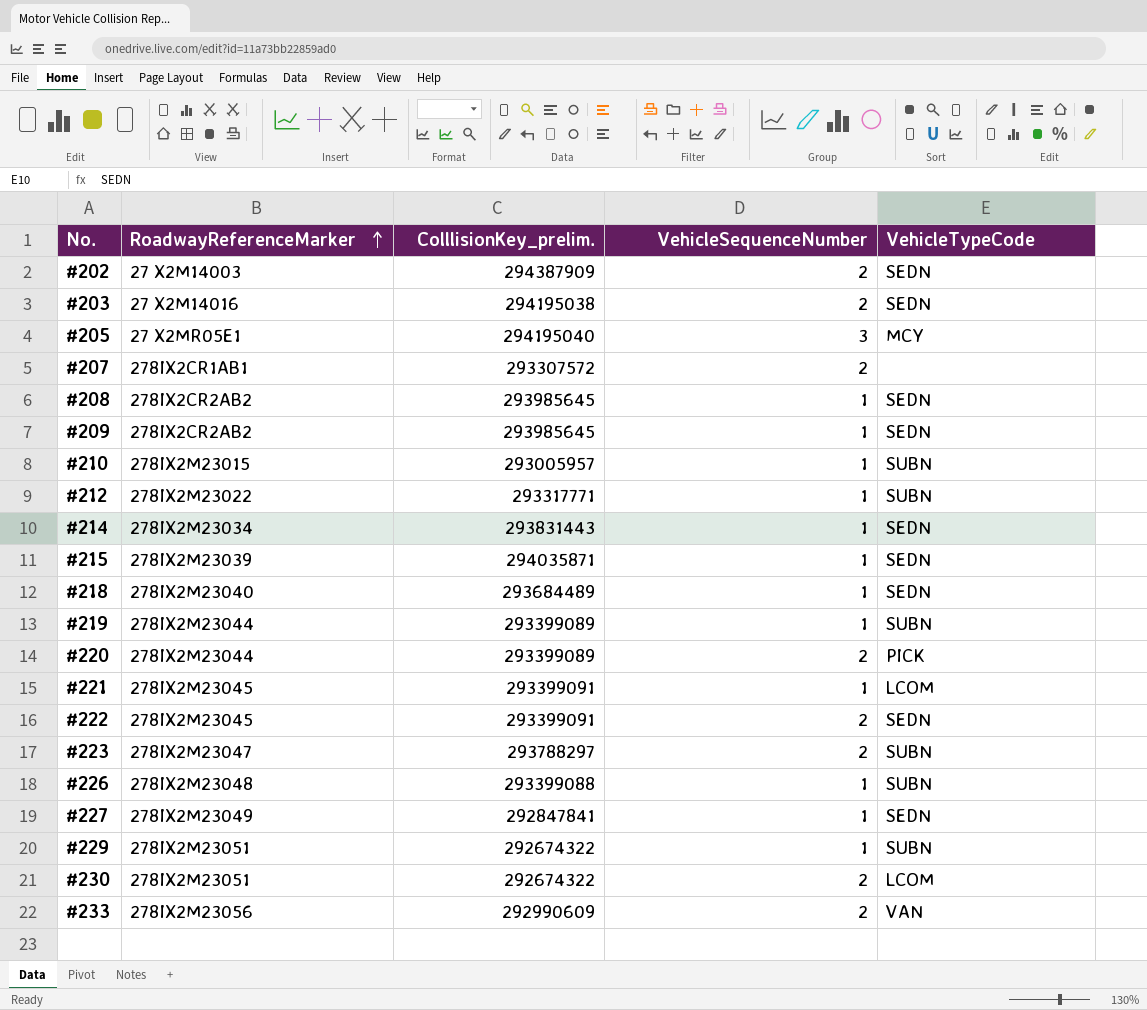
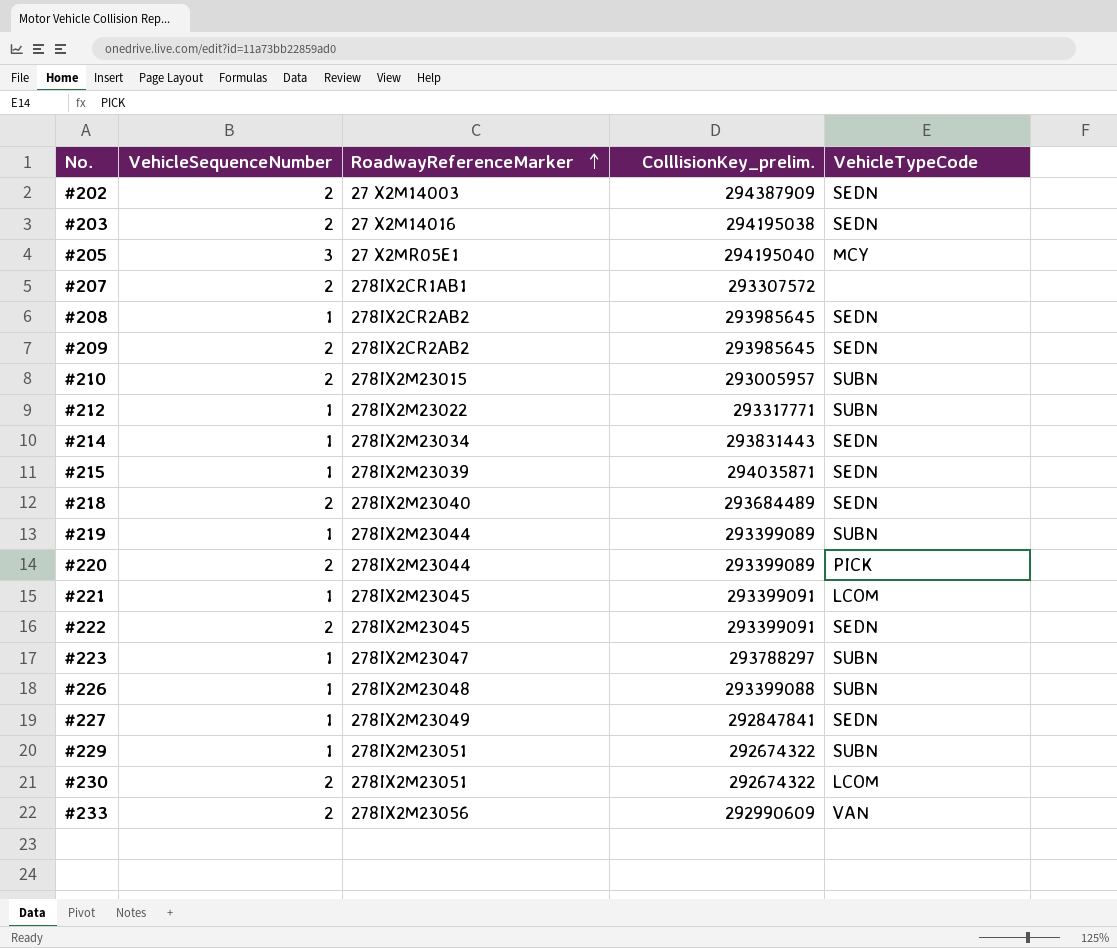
column VehicleSequenceNumber | position: 4 -> 2
#209 | VehicleSequenceNumber: 1 -> 2
#210 | VehicleSequenceNumber: 1 -> 2
#218 | VehicleSequenceNumber: 1 -> 2
#223 | VehicleSequenceNumber: 2 -> 1

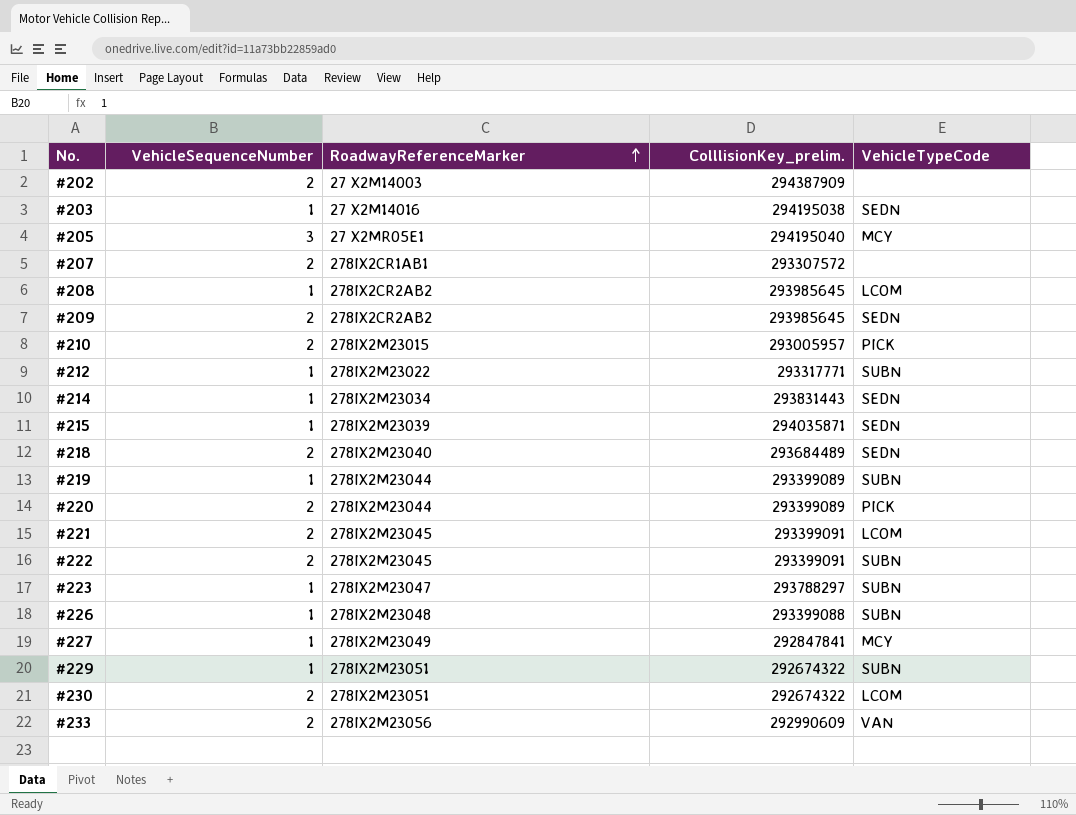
#202 | VehicleTypeCode: SEDN -> none
#203 | VehicleSequenceNumber: 2 -> 1
#208 | VehicleTypeCode: SEDN -> LCOM
#210 | VehicleTypeCode: SUBN -> PICK
#221 | VehicleSequenceNumber: 1 -> 2
#222 | VehicleTypeCode: SEDN -> SUBN
#227 | VehicleTypeCode: SEDN -> MCY

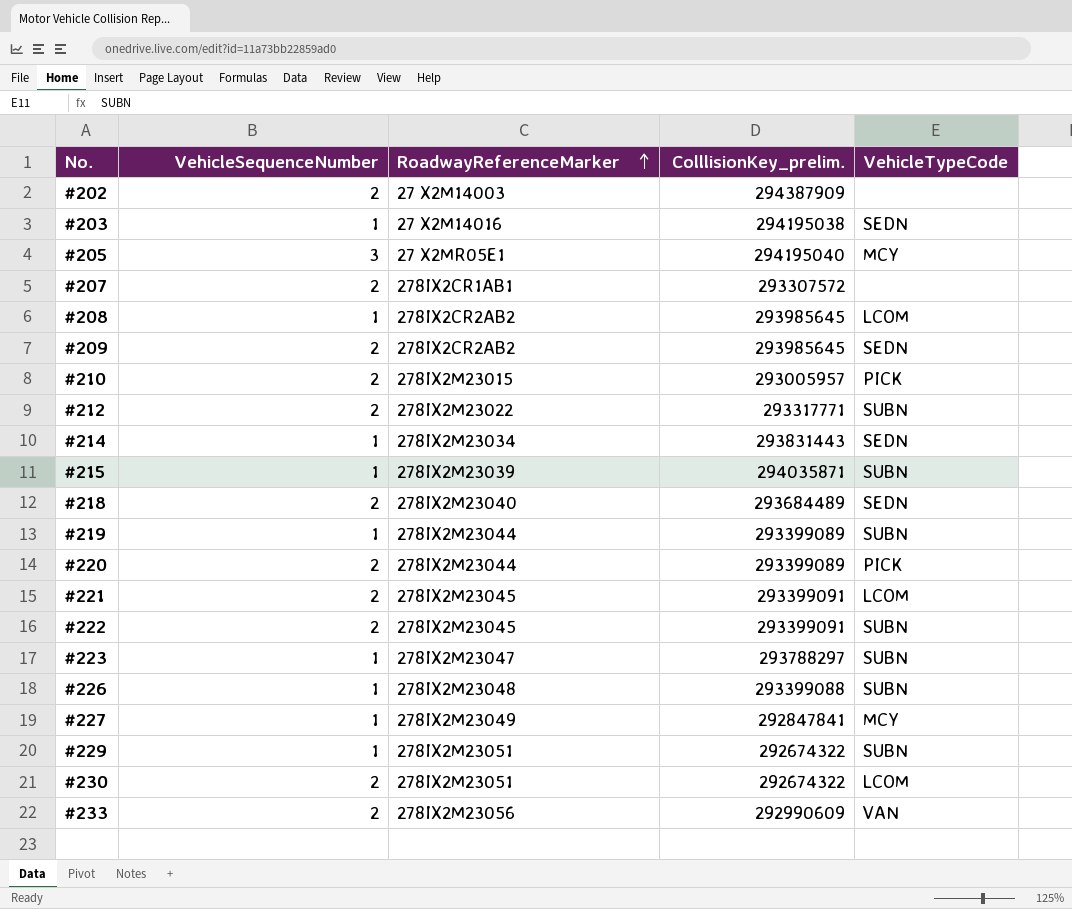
#212 | VehicleSequenceNumber: 1 -> 2
#215 | VehicleTypeCode: SEDN -> SUBN

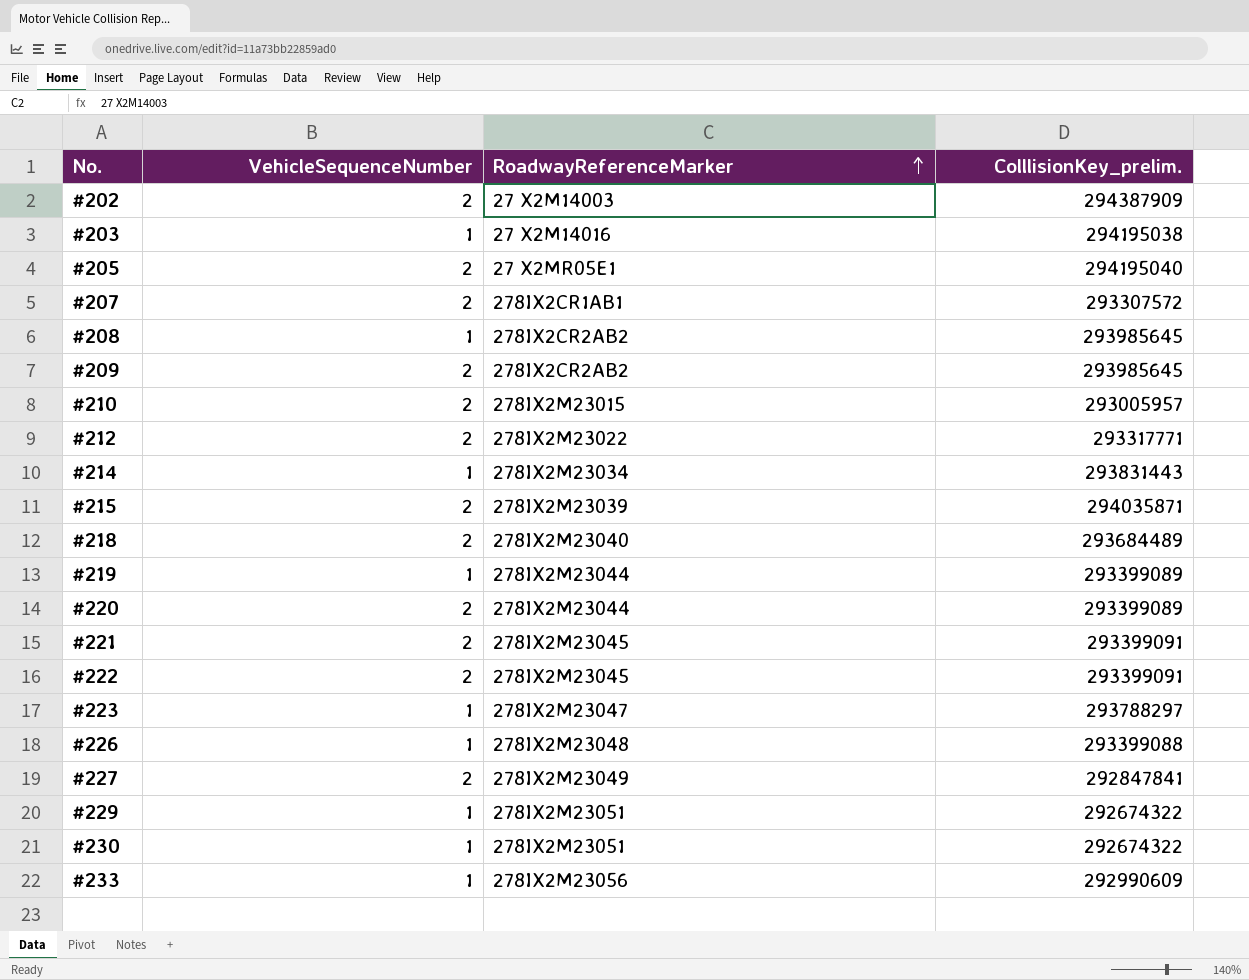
column VehicleTypeCode | position: 5 -> none
#205 | VehicleSequenceNumber: 3 -> 2
#215 | VehicleSequenceNumber: 1 -> 2
#227 | VehicleSequenceNumber: 1 -> 2
#230 | VehicleSequenceNumber: 2 -> 1
#233 | VehicleSequenceNumber: 2 -> 1

